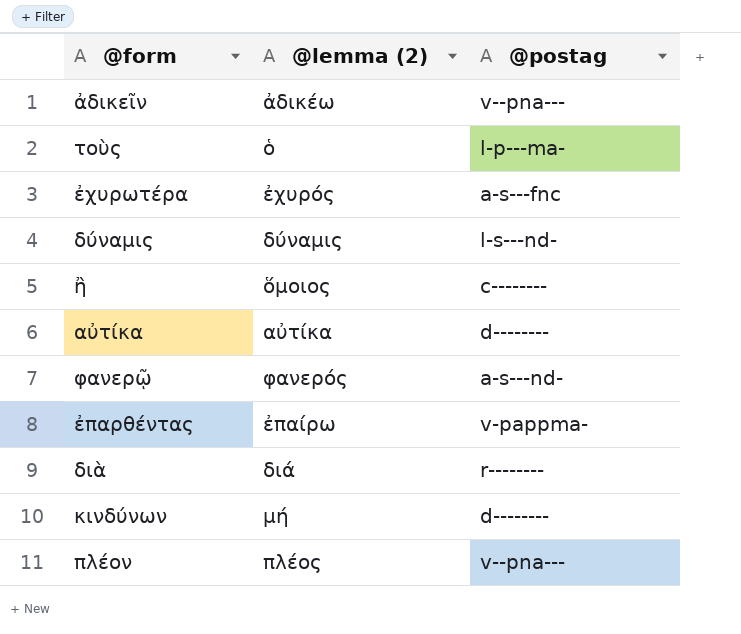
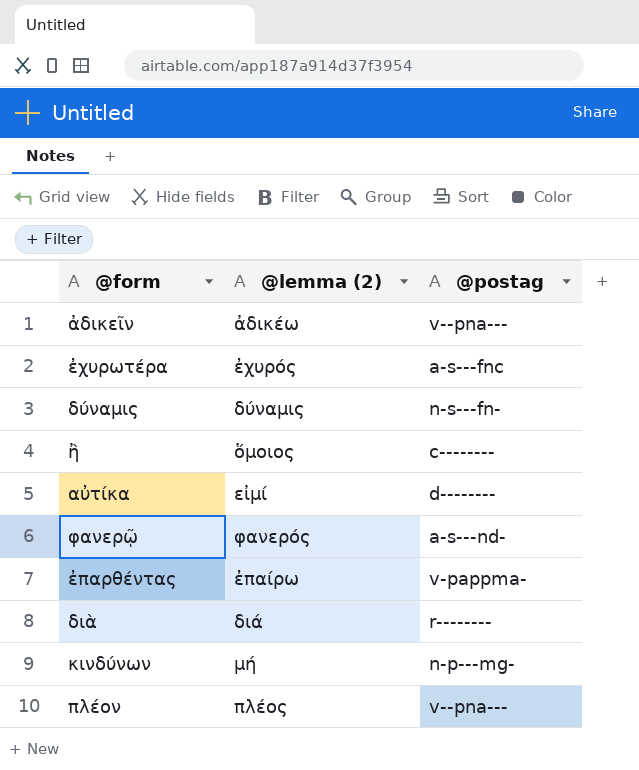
row τοὺς: ὁ | l-p---ma- -> none
δύναμις | @postag: l-s---nd- -> n-s---fn-
αὐτίκα | @lemma (2): αὐτίκα -> εἰμί
κινδύνων | @postag: d-------- -> n-p---mg-

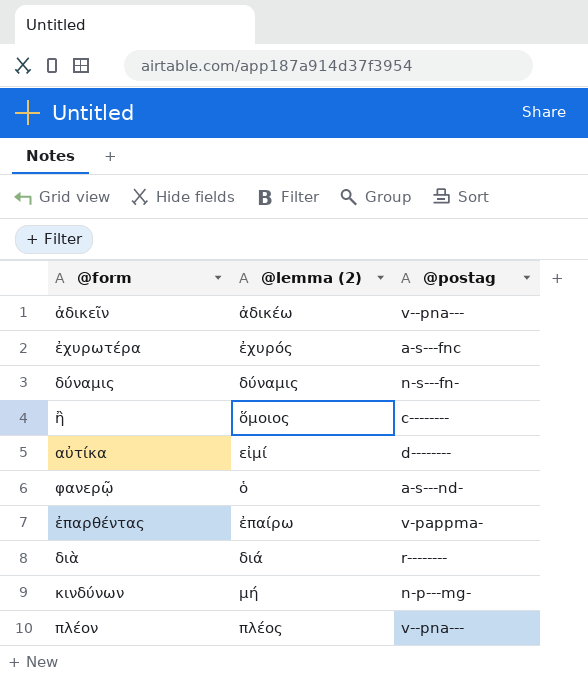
φανερῷ | @lemma (2): φανερός -> ὁ

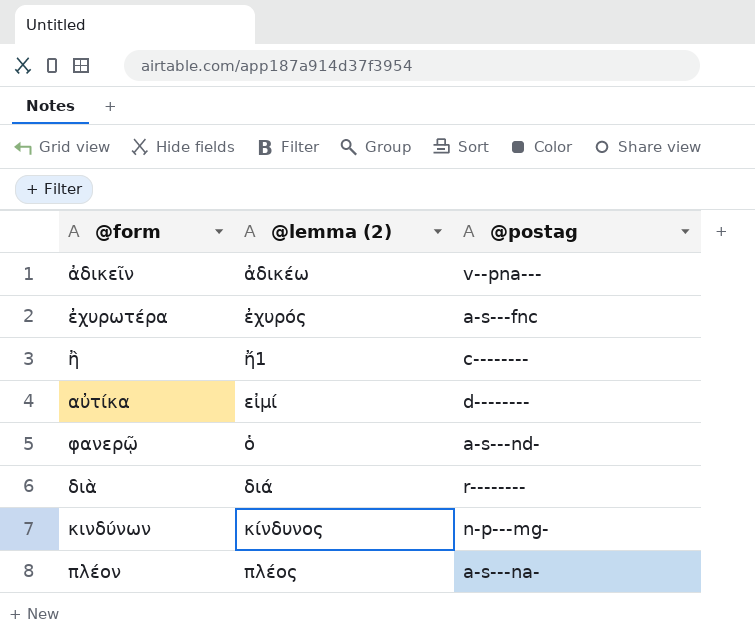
row δύναμις: δύναμις | n-s---fn- -> none
row ἐπαρθέντας: ἐπαίρω | v-pappma- -> none
ἢ | @lemma (2): ὅμοιος -> ἤ1
κινδύνων | @lemma (2): μή -> κίνδυνος
πλέον | @postag: v--pna--- -> a-s---na-

